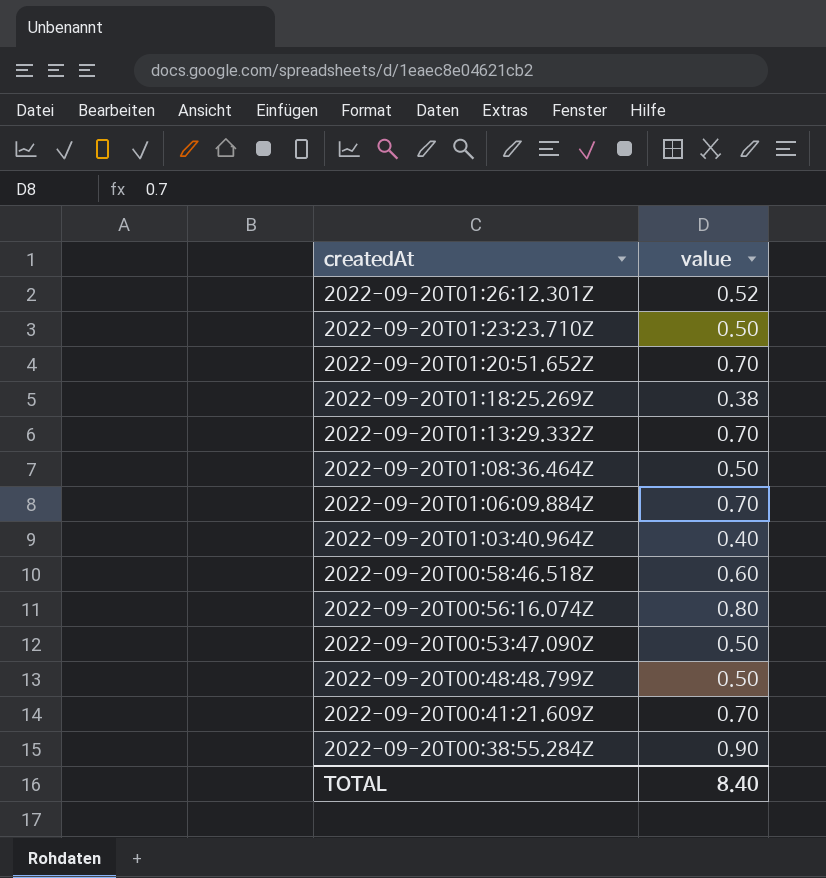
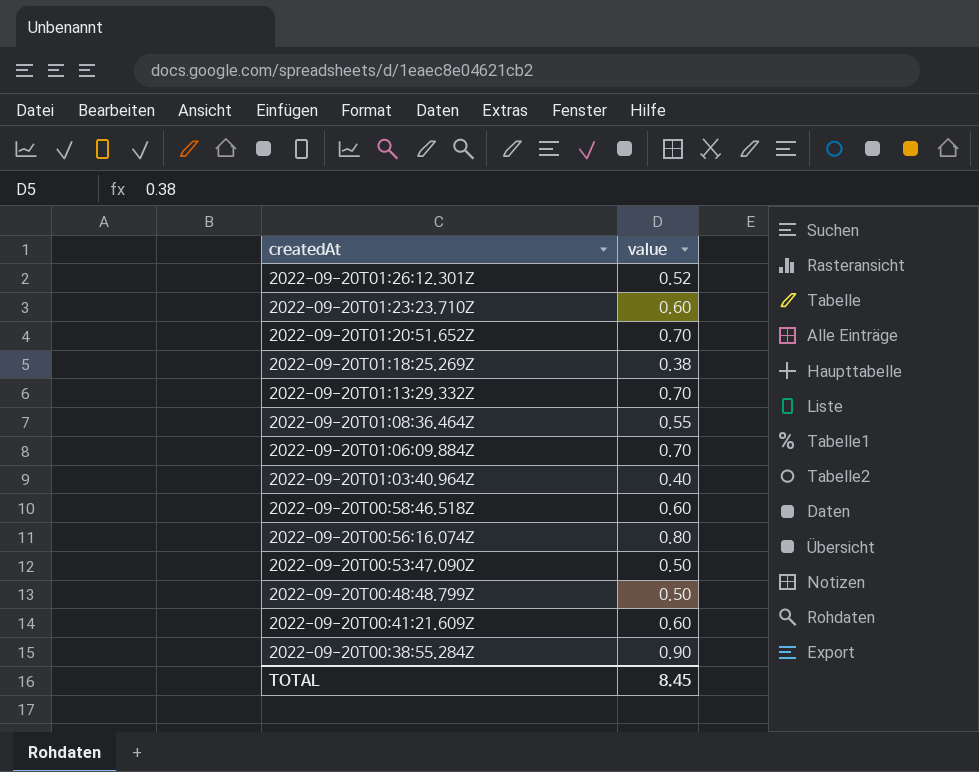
2022-09-20T01:23:23.710Z | value: 0.50 -> 0.60
2022-09-20T01:08:36.464Z | value: 0.50 -> 0.55
2022-09-20T00:41:21.609Z | value: 0.70 -> 0.60
TOTAL | value: 8.40 -> 8.45

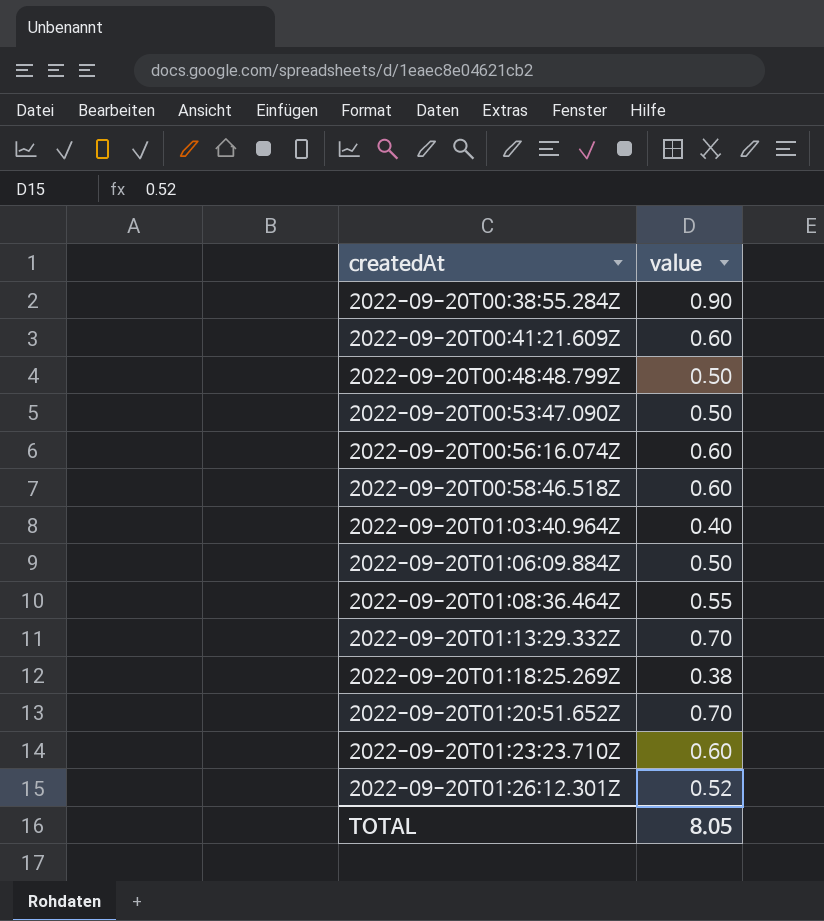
row order: createdAt descending -> createdAt ascending
2022-09-20T00:56:16.074Z | value: 0.80 -> 0.60
2022-09-20T01:06:09.884Z | value: 0.70 -> 0.50
TOTAL | value: 8.45 -> 8.05

